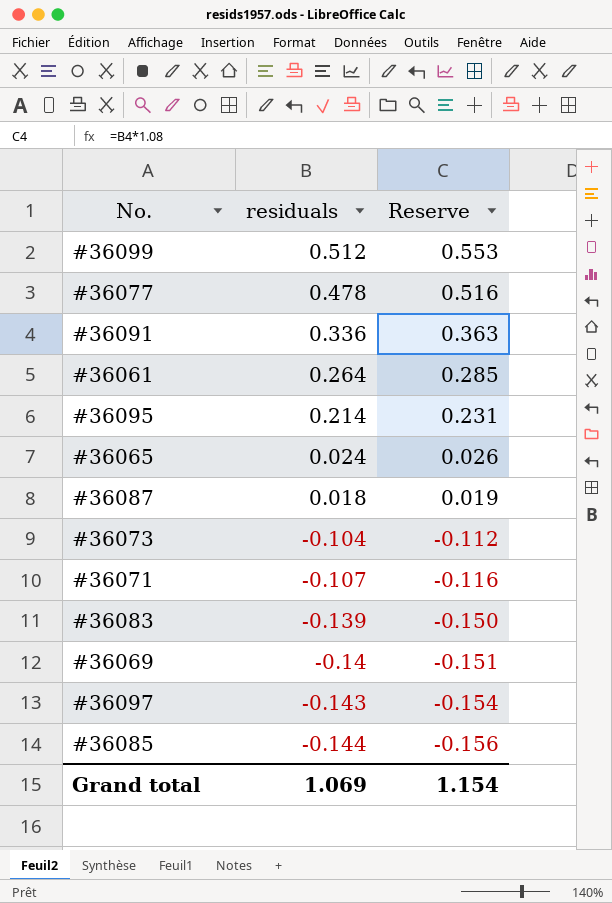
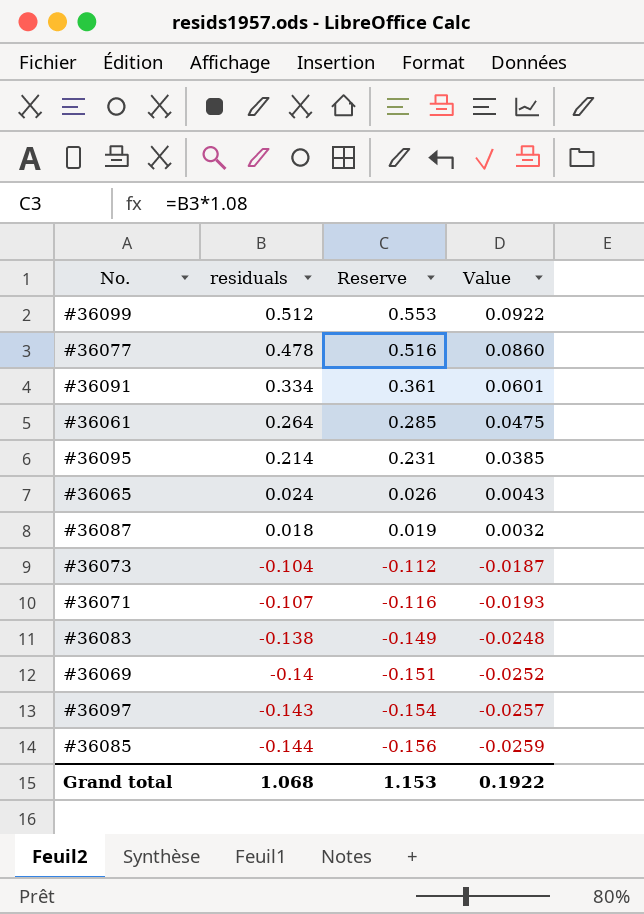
column Value | formula: none -> [residuals] * 0.18
#36091 | residuals: 0.336 -> 0.334
#36091 | Reserve: 0.363 -> 0.361
#36083 | residuals: -0.139 -> -0.138
#36083 | Reserve: -0.150 -> -0.149
Grand total | residuals: 1.069 -> 1.068
Grand total | Reserve: 1.154 -> 1.153

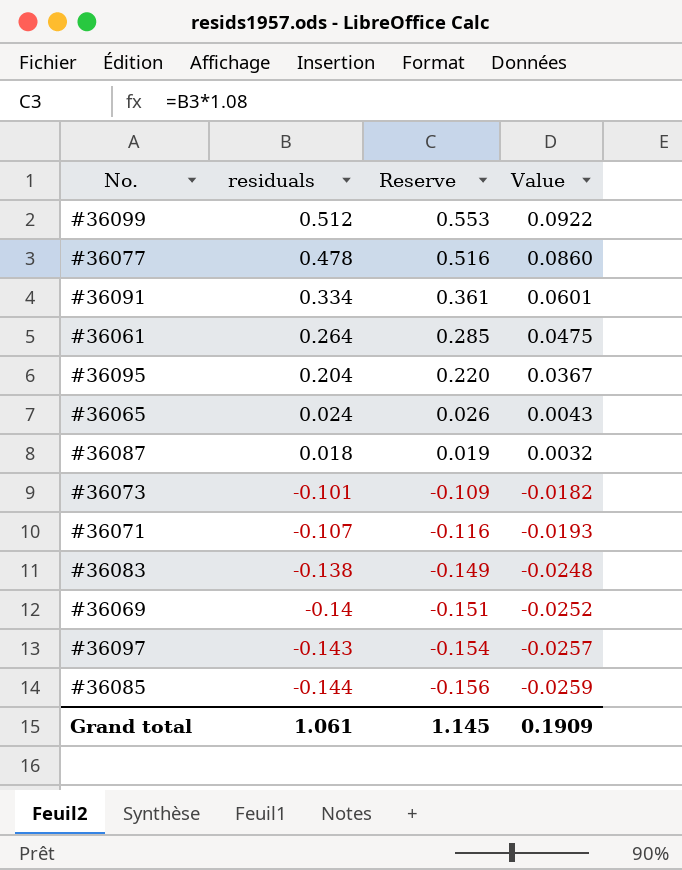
#36095 | residuals: 0.214 -> 0.204
#36095 | Reserve: 0.231 -> 0.220
#36095 | Value: 0.0385 -> 0.0367
#36073 | residuals: -0.104 -> -0.101
#36073 | Reserve: -0.112 -> -0.109
#36073 | Value: -0.0187 -> -0.0182
Grand total | residuals: 1.068 -> 1.061
Grand total | Reserve: 1.153 -> 1.145
Grand total | Value: 0.1922 -> 0.1909

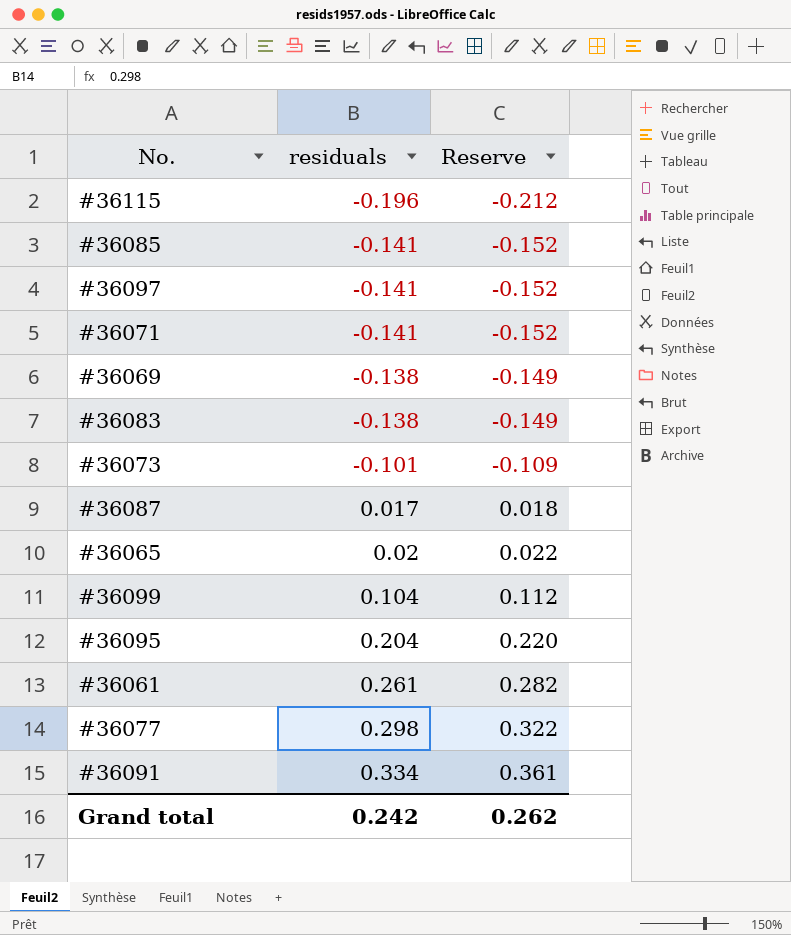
row order: residuals descending -> residuals ascending
column Value | formula: [residuals] * 0.18 -> none
row #36115: none -> -0.196 | -0.212
#36085 | residuals: -0.144 -> -0.141
#36085 | Reserve: -0.156 -> -0.152
#36097 | residuals: -0.143 -> -0.141
#36097 | Reserve: -0.154 -> -0.152
#36071 | residuals: -0.107 -> -0.141
#36071 | Reserve: -0.116 -> -0.152
#36069 | residuals: -0.14 -> -0.138
#36069 | Reserve: -0.151 -> -0.149
#36087 | residuals: 0.018 -> 0.017
#36087 | Reserve: 0.019 -> 0.018
#36065 | residuals: 0.024 -> 0.02
#36065 | Reserve: 0.026 -> 0.022
#36099 | residuals: 0.512 -> 0.104
#36099 | Reserve: 0.553 -> 0.112
#36061 | residuals: 0.264 -> 0.261
#36061 | Reserve: 0.285 -> 0.282
#36077 | residuals: 0.478 -> 0.298
#36077 | Reserve: 0.516 -> 0.322
Grand total | residuals: 1.061 -> 0.242
Grand total | Reserve: 1.145 -> 0.262

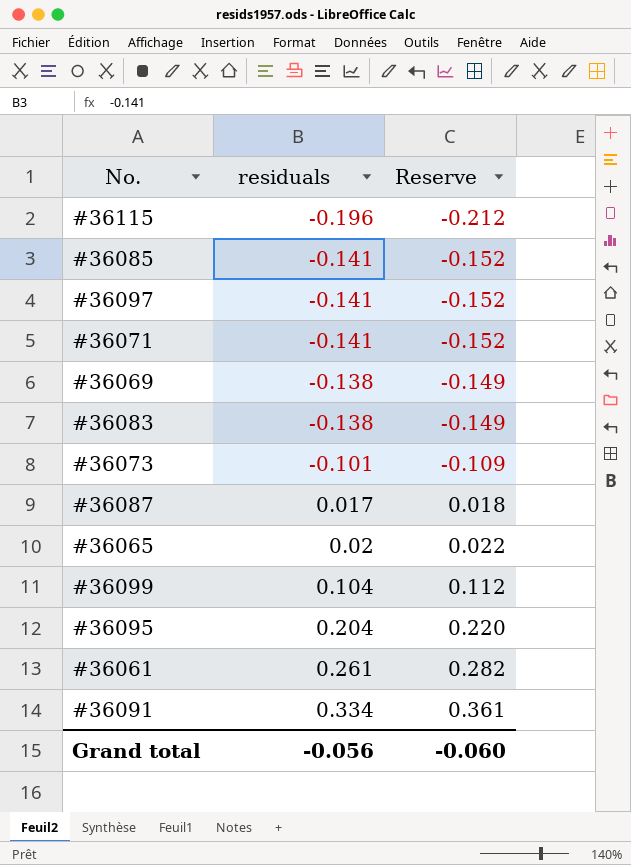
row #36077: 0.298 | 0.322 -> none
Grand total | residuals: 0.242 -> -0.056
Grand total | Reserve: 0.262 -> -0.060

